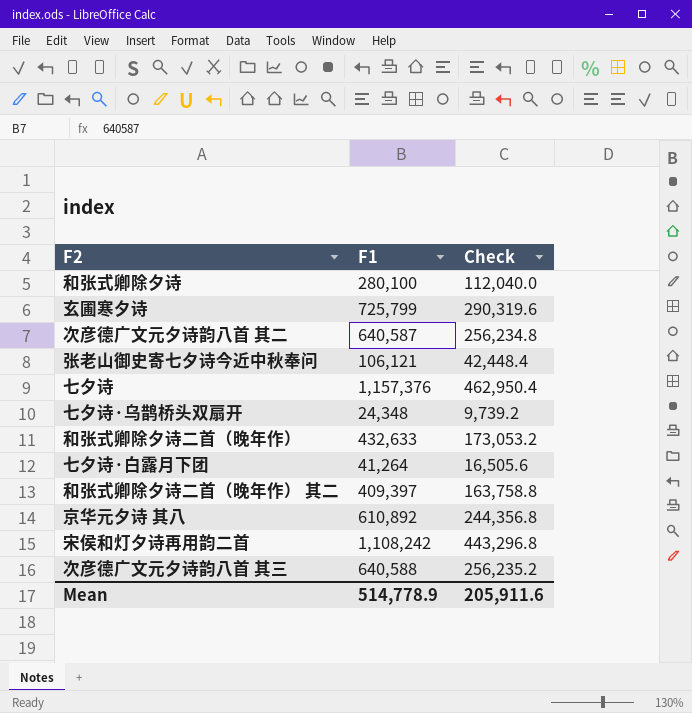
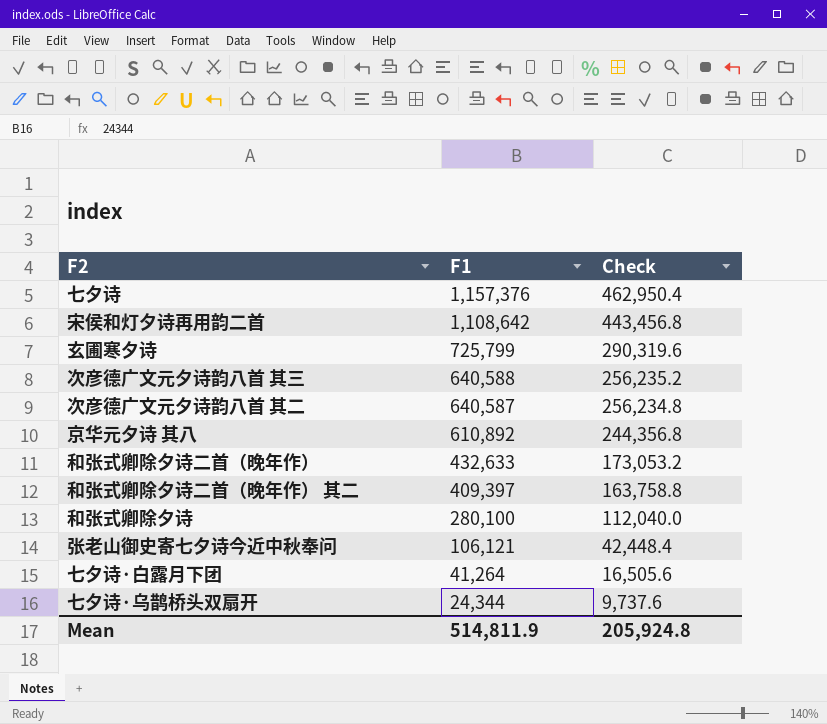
row order: none -> F1 descending
宋侯和灯夕诗再用韵二首 | F1: 1,108,242 -> 1,108,642
宋侯和灯夕诗再用韵二首 | Check: 443,296.8 -> 443,456.8
七夕诗·乌鹊桥头双扇开 | F1: 24,348 -> 24,344
七夕诗·乌鹊桥头双扇开 | Check: 9,739.2 -> 9,737.6
Mean | F1: 514,778.9 -> 514,811.9
Mean | Check: 205,911.6 -> 205,924.8

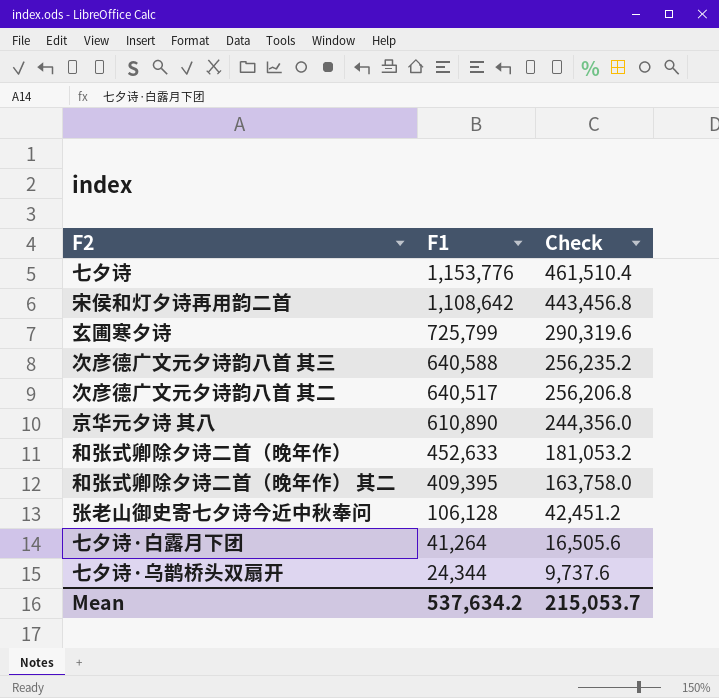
row 和张式卿除夕诗: 280,100 | 112,040.0 -> none
七夕诗 | F1: 1,157,376 -> 1,153,776
七夕诗 | Check: 462,950.4 -> 461,510.4
次彦德广文元夕诗韵八首 其二 | F1: 640,587 -> 640,517
次彦德广文元夕诗韵八首 其二 | Check: 256,234.8 -> 256,206.8
京华元夕诗 其八 | F1: 610,892 -> 610,890
京华元夕诗 其八 | Check: 244,356.8 -> 244,356.0
和张式卿除夕诗二首（晚年作） | F1: 432,633 -> 452,633
和张式卿除夕诗二首（晚年作） | Check: 173,053.2 -> 181,053.2
和张式卿除夕诗二首（晚年作） 其二 | F1: 409,397 -> 409,395
和张式卿除夕诗二首（晚年作） 其二 | Check: 163,758.8 -> 163,758.0
张老山御史寄七夕诗今近中秋奉问 | F1: 106,121 -> 106,128
张老山御史寄七夕诗今近中秋奉问 | Check: 42,448.4 -> 42,451.2
Mean | F1: 514,811.9 -> 537,634.2
Mean | Check: 205,924.8 -> 215,053.7

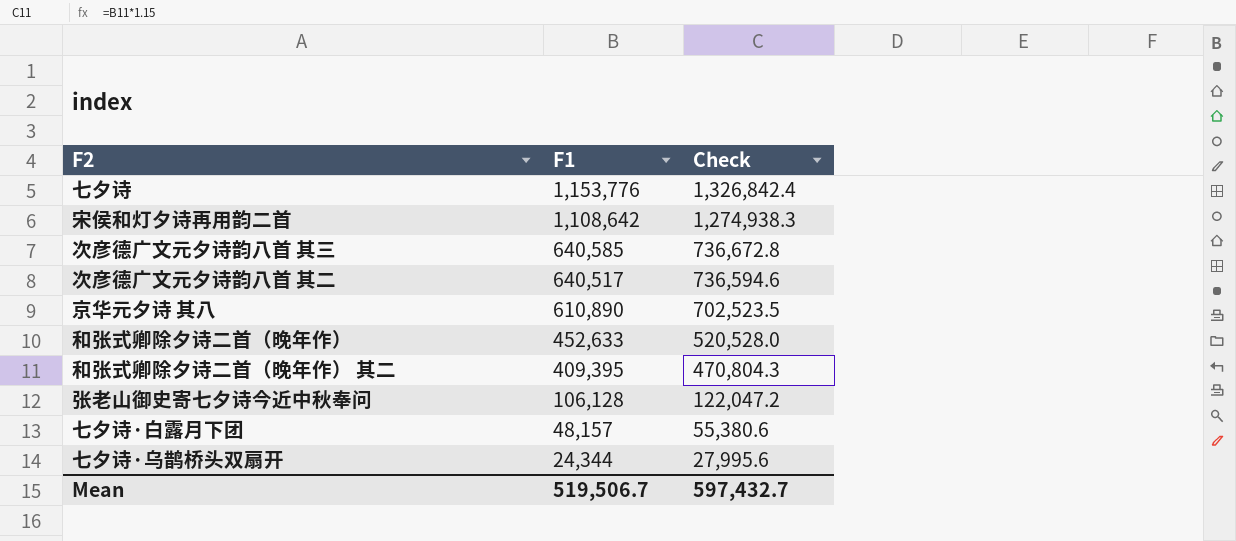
column Check | formula: [F1] * 0.4 -> [F1] * 1.15
row 玄圃寒夕诗: 725,799 | 290,319.6 -> none
次彦德广文元夕诗韵八首 其三 | F1: 640,588 -> 640,585
七夕诗·白露月下团 | F1: 41,264 -> 48,157
Mean | F1: 537,634.2 -> 519,506.7
Mean | Check: 215,053.7 -> 597,432.7

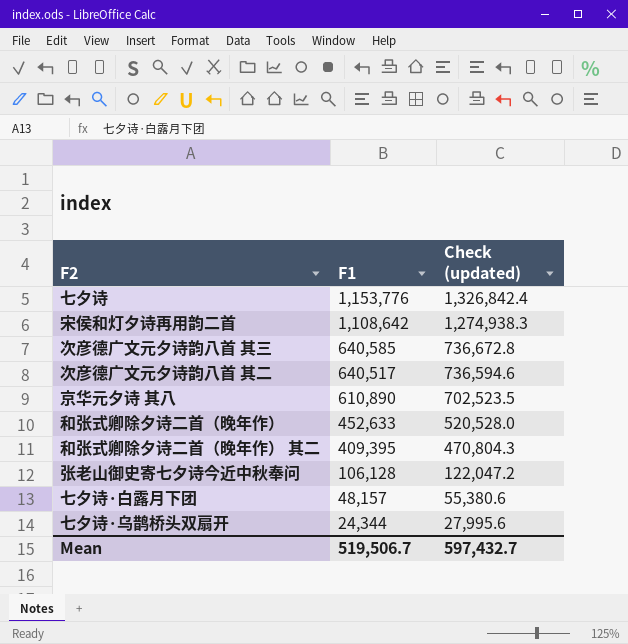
column name: Check -> Check (updated)

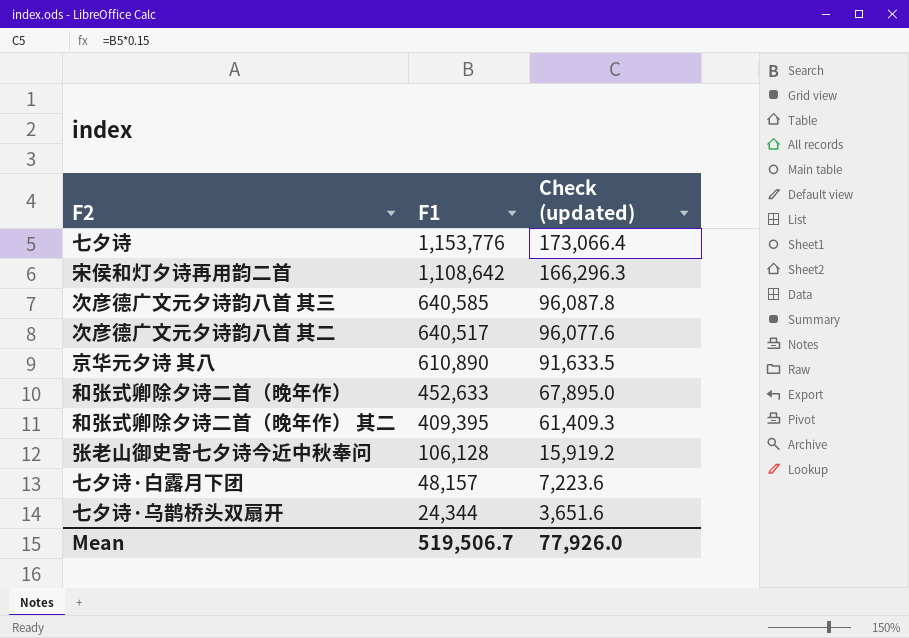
column Check (updated) | formula: [F1] * 1.15 -> [F1] * 0.15
Mean | Check (updated): 597,432.7 -> 77,926.0

